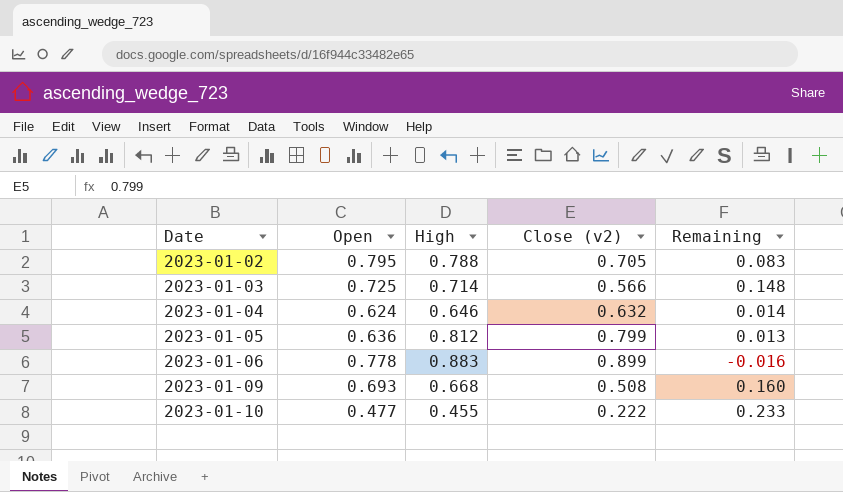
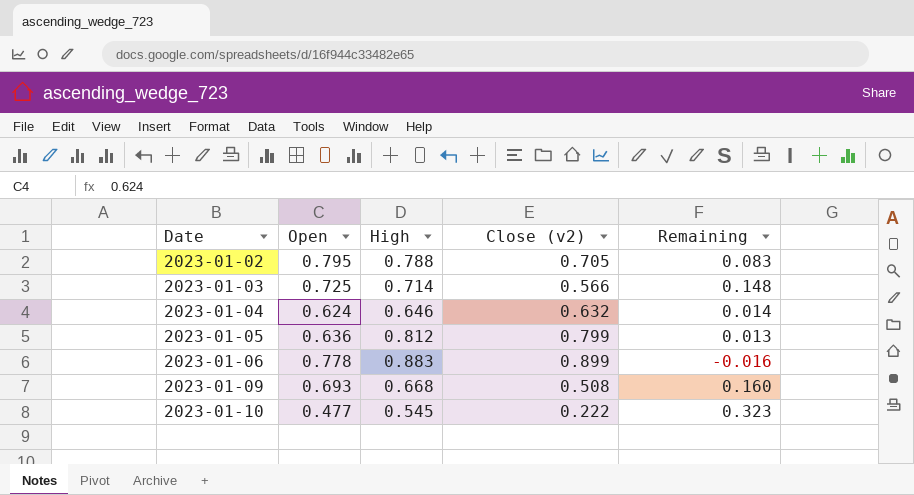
2023-01-10 | High: 0.455 -> 0.545
2023-01-10 | Remaining: 0.233 -> 0.323

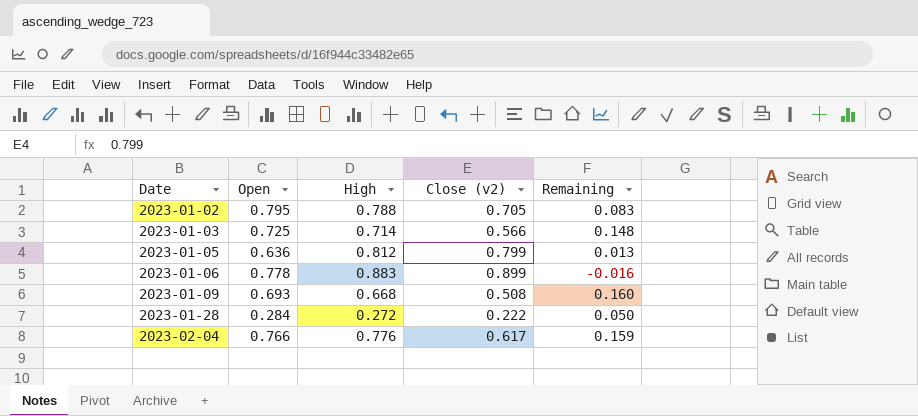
row 2023-01-04: 0.624 | 0.646 | 0.632 | 0.014 -> none
row 2023-01-10: 0.477 | 0.545 | 0.222 | 0.323 -> none
row 2023-01-28: none -> 0.284 | 0.272 | 0.222 | 0.050
row 2023-02-04: none -> 0.766 | 0.776 | 0.617 | 0.159

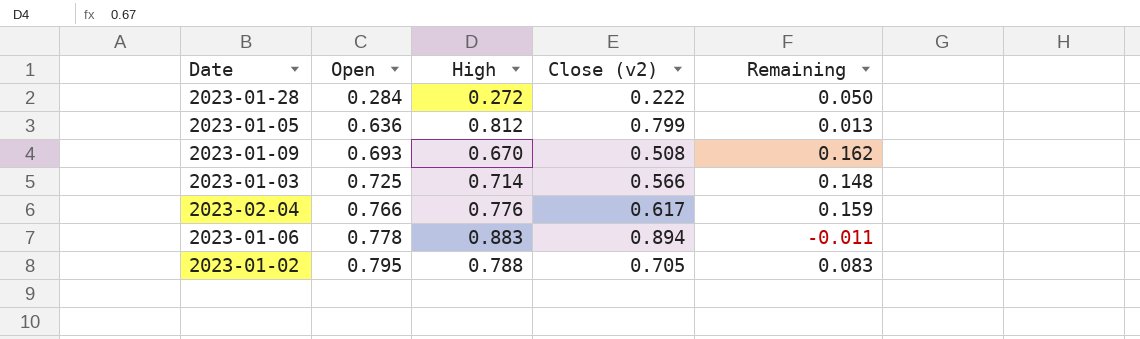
row order: Date ascending -> Open ascending
2023-01-09 | High: 0.668 -> 0.670
2023-01-09 | Remaining: 0.160 -> 0.162
2023-01-06 | Close (v2): 0.899 -> 0.894
2023-01-06 | Remaining: -0.016 -> -0.011

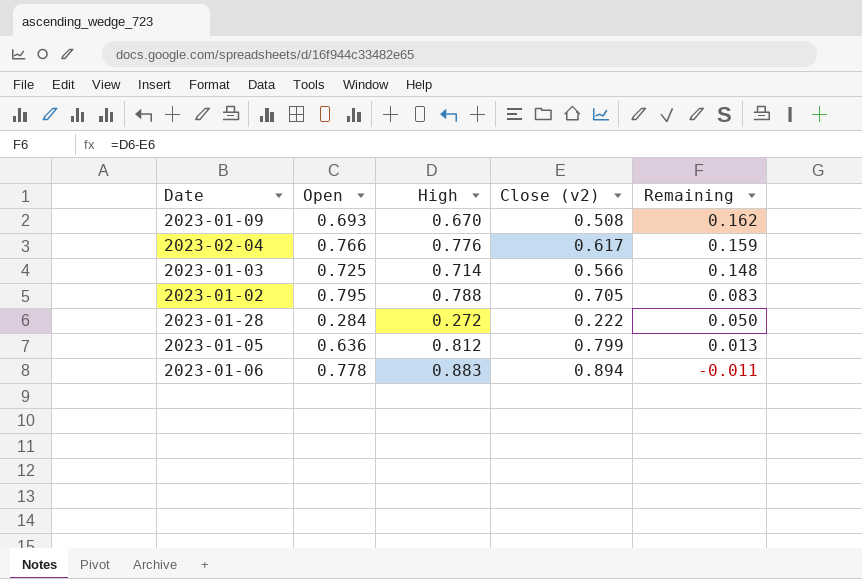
row order: Open ascending -> Remaining descending

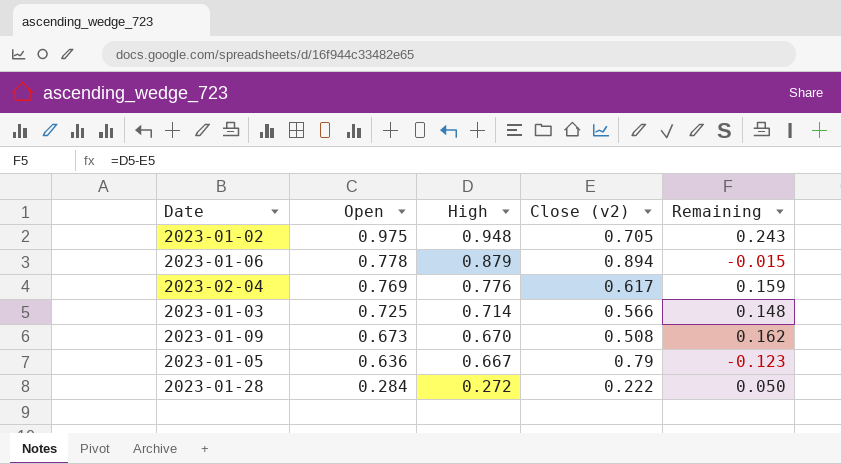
row order: Remaining descending -> Open descending
2023-01-02 | Open: 0.795 -> 0.975
2023-01-02 | High: 0.788 -> 0.948
2023-01-02 | Remaining: 0.083 -> 0.243
2023-01-06 | High: 0.883 -> 0.879
2023-01-06 | Remaining: -0.011 -> -0.015
2023-02-04 | Open: 0.766 -> 0.769
2023-01-09 | Open: 0.693 -> 0.673
2023-01-05 | High: 0.812 -> 0.667
2023-01-05 | Close (v2): 0.799 -> 0.79
2023-01-05 | Remaining: 0.013 -> -0.123

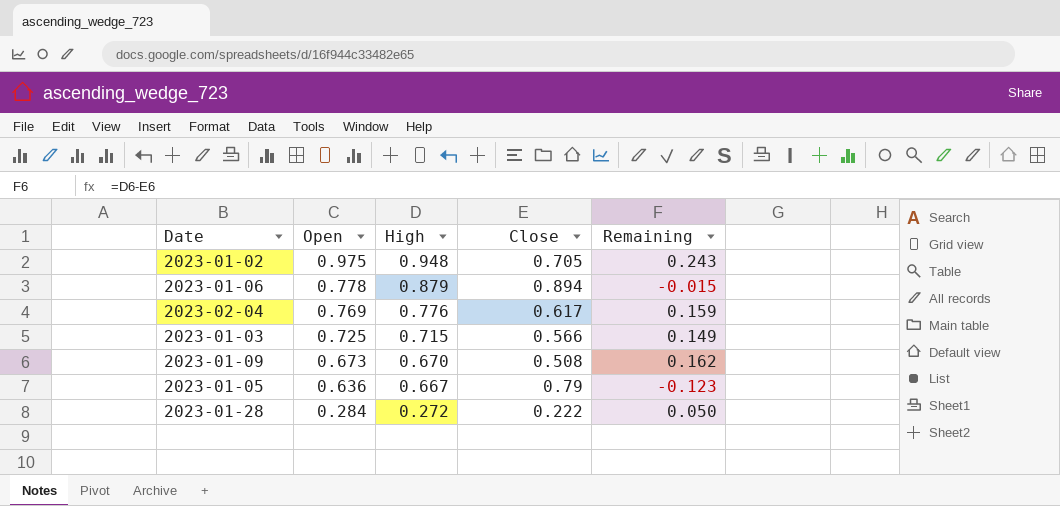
column name: Close (v2) -> Close
2023-01-03 | High: 0.714 -> 0.715
2023-01-03 | Remaining: 0.148 -> 0.149

